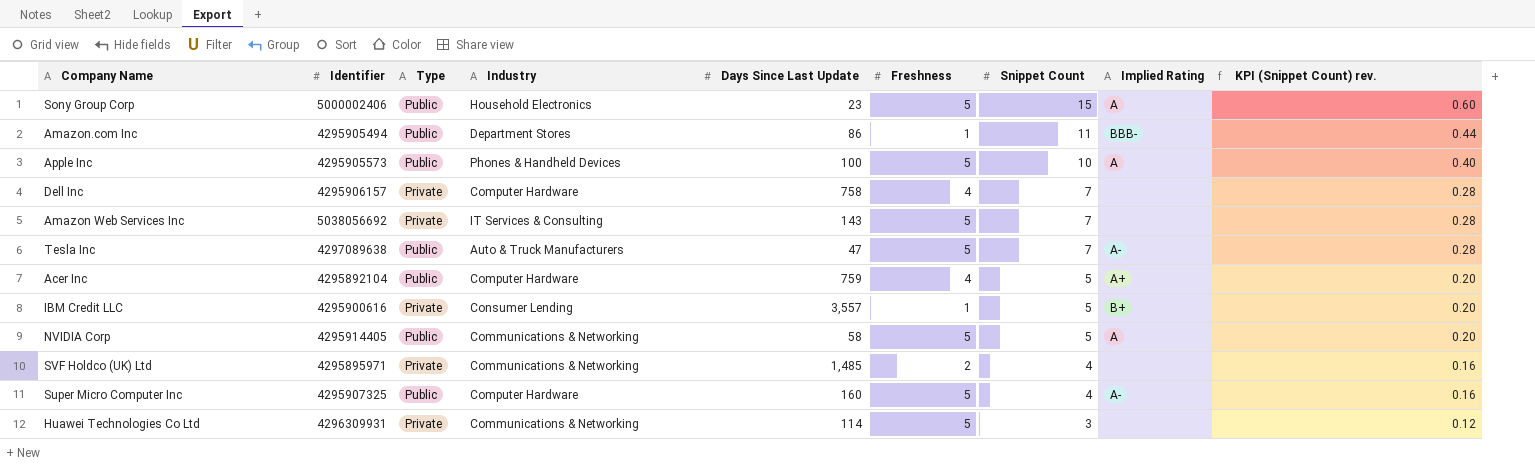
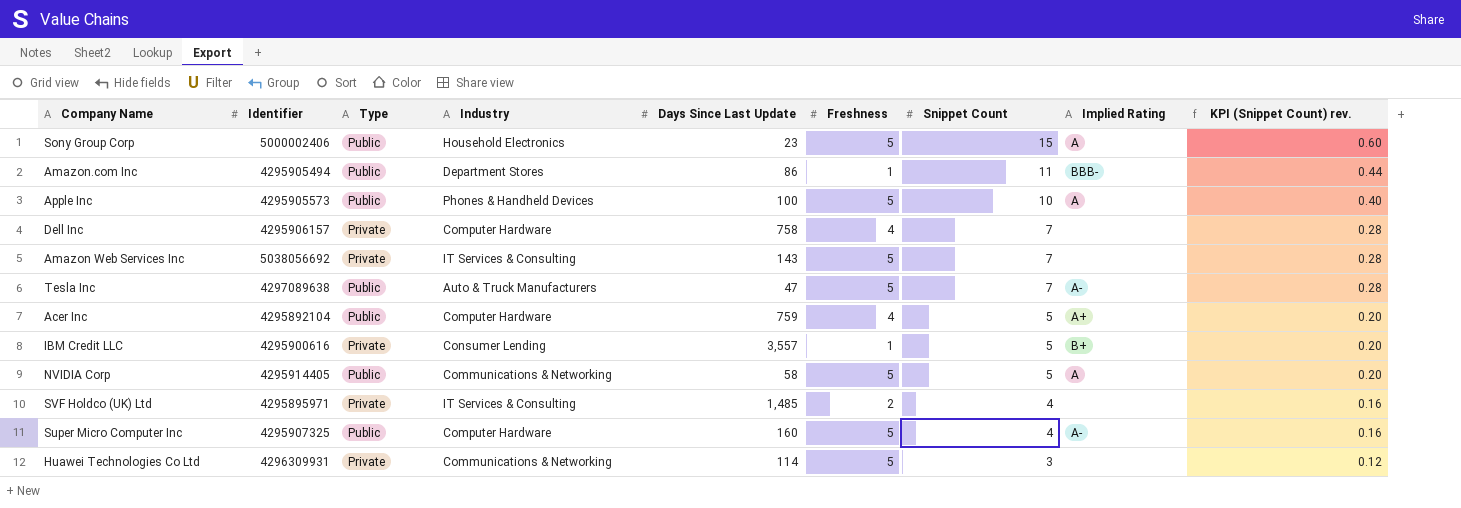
SVF Holdco (UK) Ltd | Industry: Communications & Networking -> IT Services & Consulting

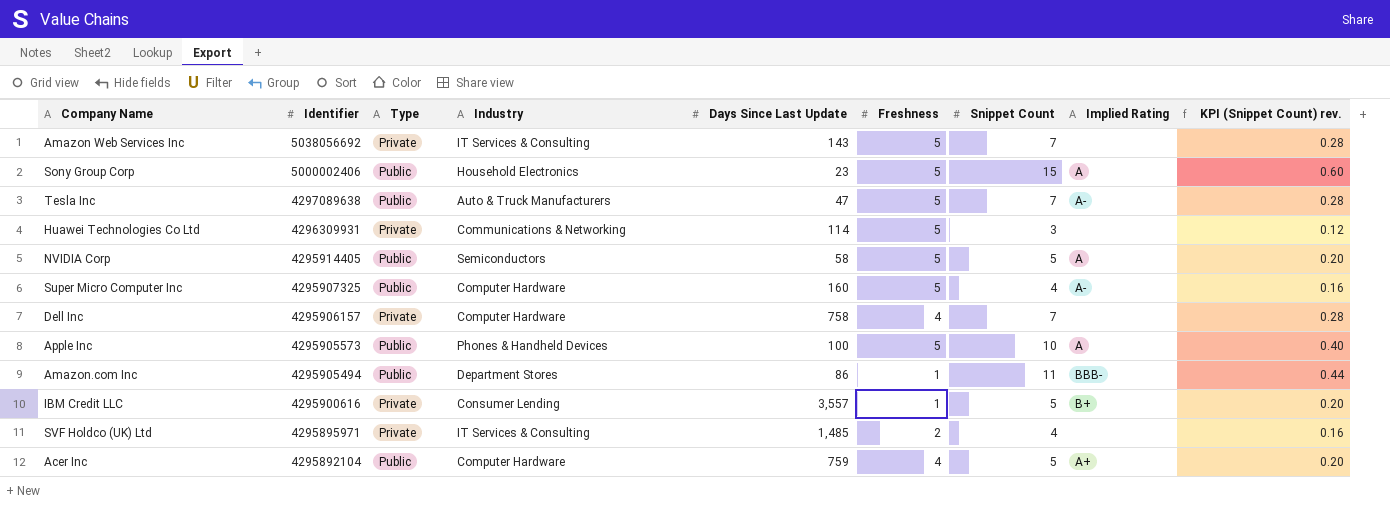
row order: Snippet Count descending -> Identifier descending
NVIDIA Corp | Industry: Communications & Networking -> Semiconductors

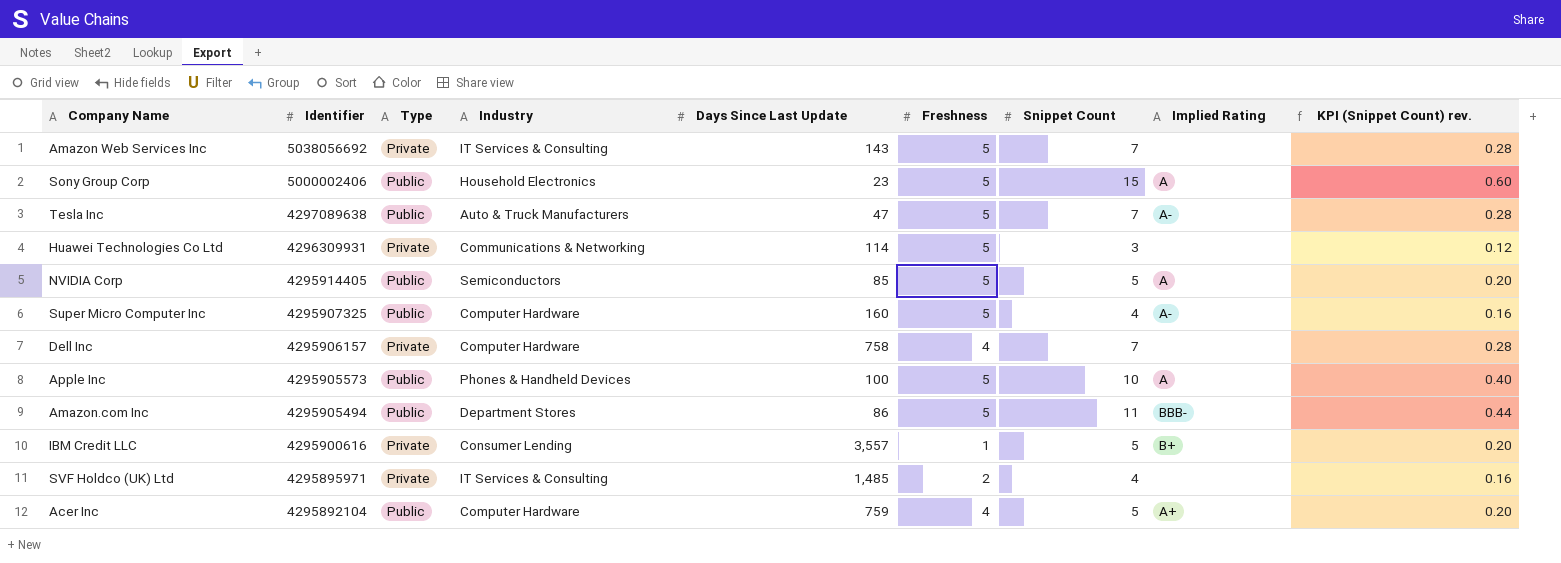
NVIDIA Corp | Days Since Last Update: 58 -> 85
Amazon.com Inc | Freshness: 1 -> 5

